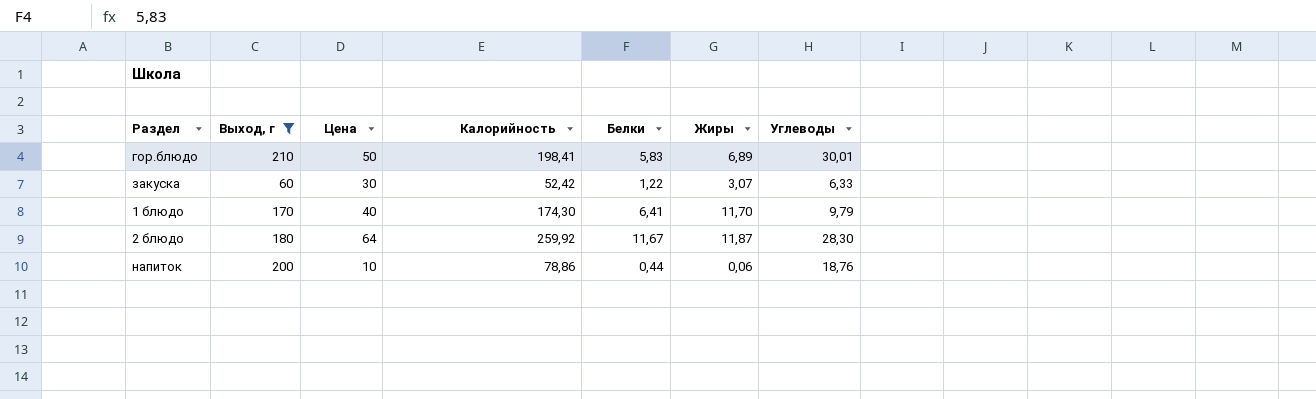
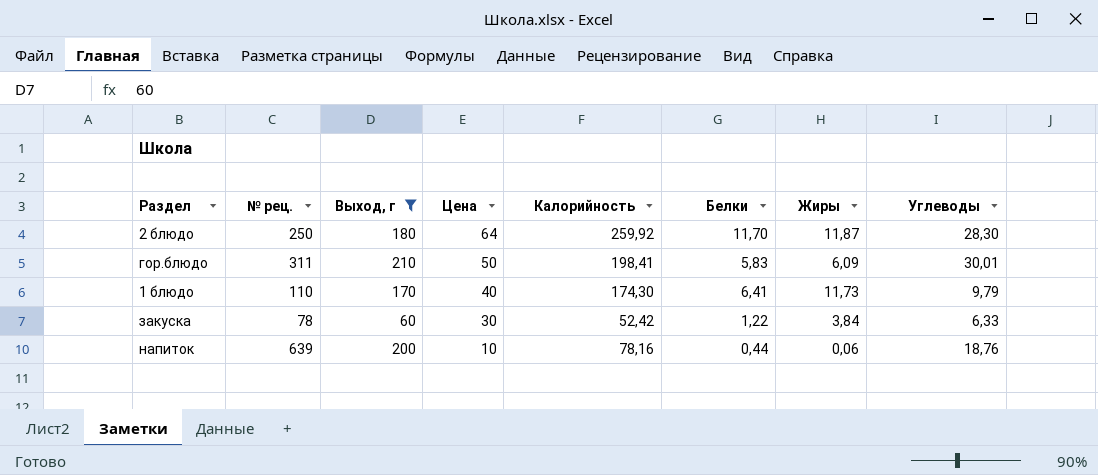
row order: none -> Цена descending
column № рец. | position: none -> 2
2 блюдо | Белки: 11,67 -> 11,70
гор.блюдо | Жиры: 6,89 -> 6,09
1 блюдо | Жиры: 11,70 -> 11,73
закуска | Жиры: 3,07 -> 3,84
напиток | Калорийность: 78,86 -> 78,16

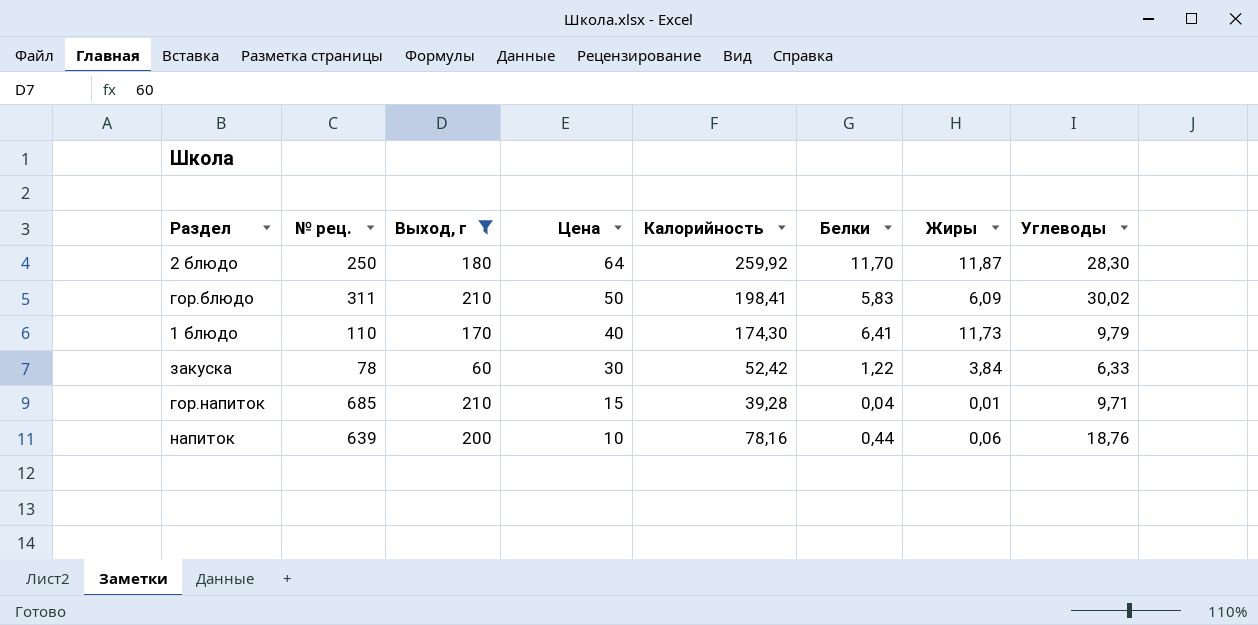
гор.блюдо | Углеводы: 30,01 -> 30,02
row гор.напиток: none -> 685 | 210 | 15 | 39,28 | 0,04 | 0,01 | 9,71

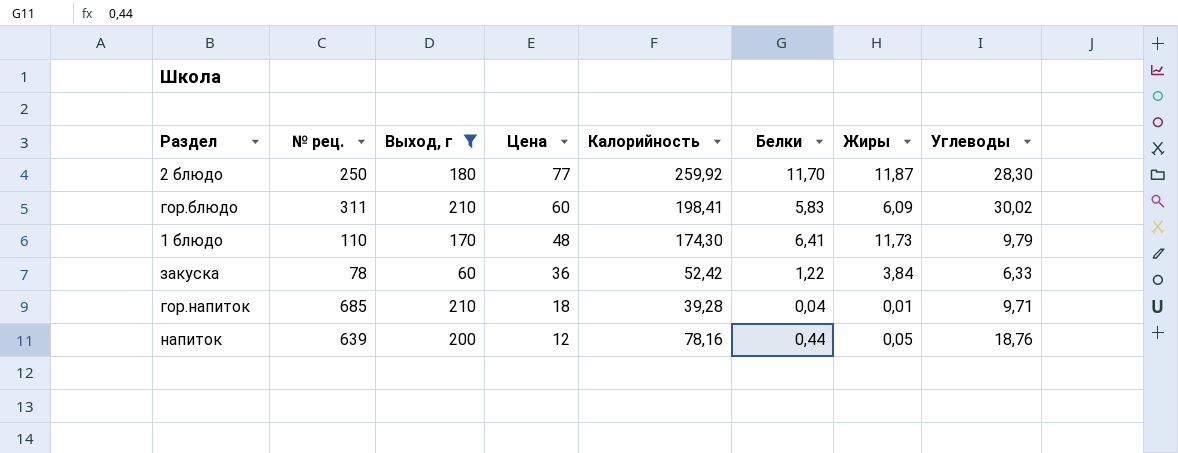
2 блюдо | Цена: 64 -> 77
гор.блюдо | Цена: 50 -> 60
1 блюдо | Цена: 40 -> 48
закуска | Цена: 30 -> 36
гор.напиток | Цена: 15 -> 18
напиток | Цена: 10 -> 12
напиток | Жиры: 0,06 -> 0,05

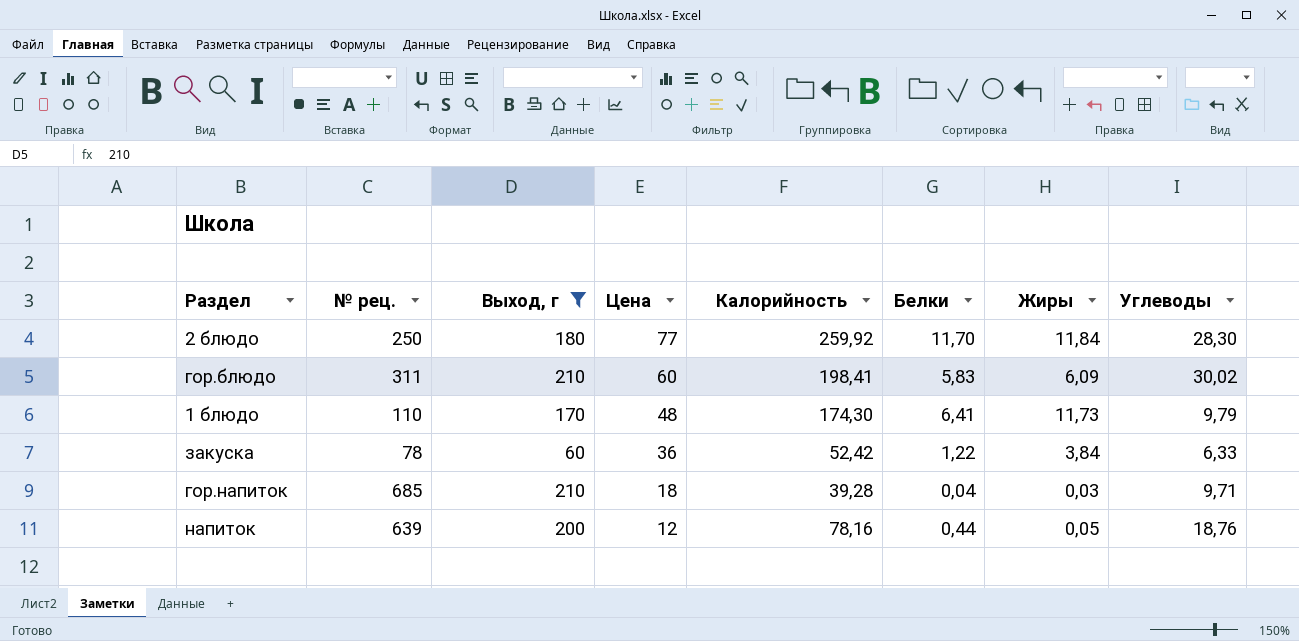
2 блюдо | Жиры: 11,87 -> 11,84
гор.напиток | Жиры: 0,01 -> 0,03

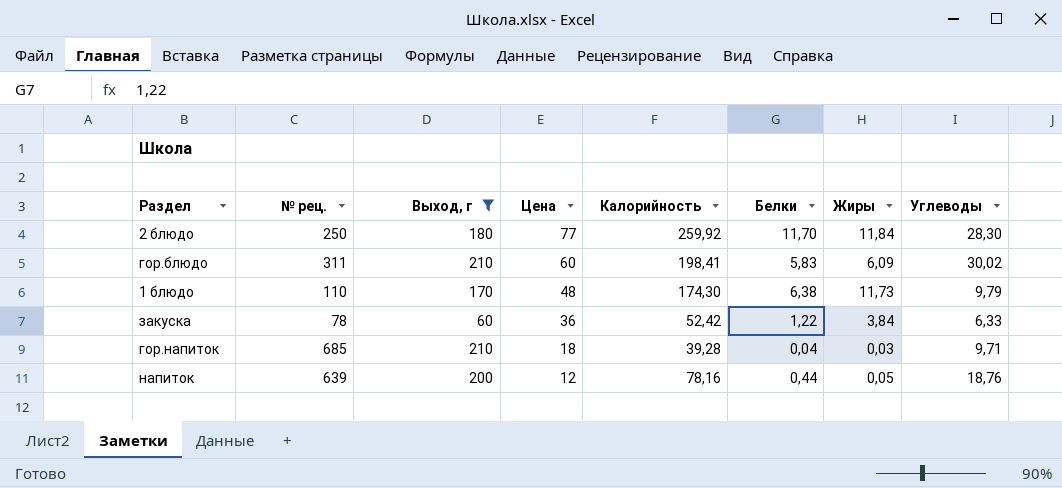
1 блюдо | Белки: 6,41 -> 6,38

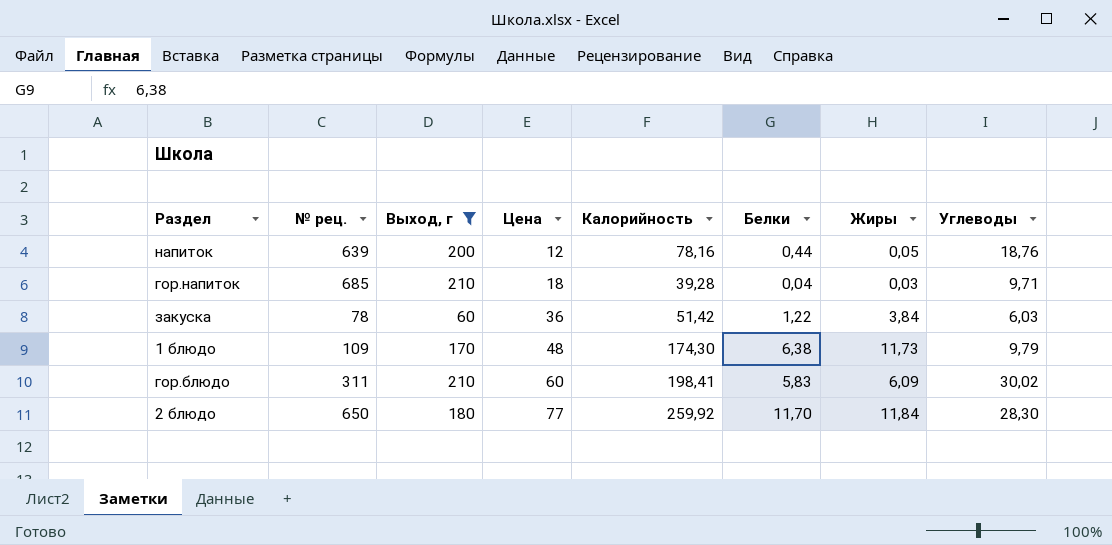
row order: Цена descending -> Цена ascending
закуска | Калорийность: 52,42 -> 51,42
закуска | Углеводы: 6,33 -> 6,03
1 блюдо | № рец.: 110 -> 109
2 блюдо | № рец.: 250 -> 650

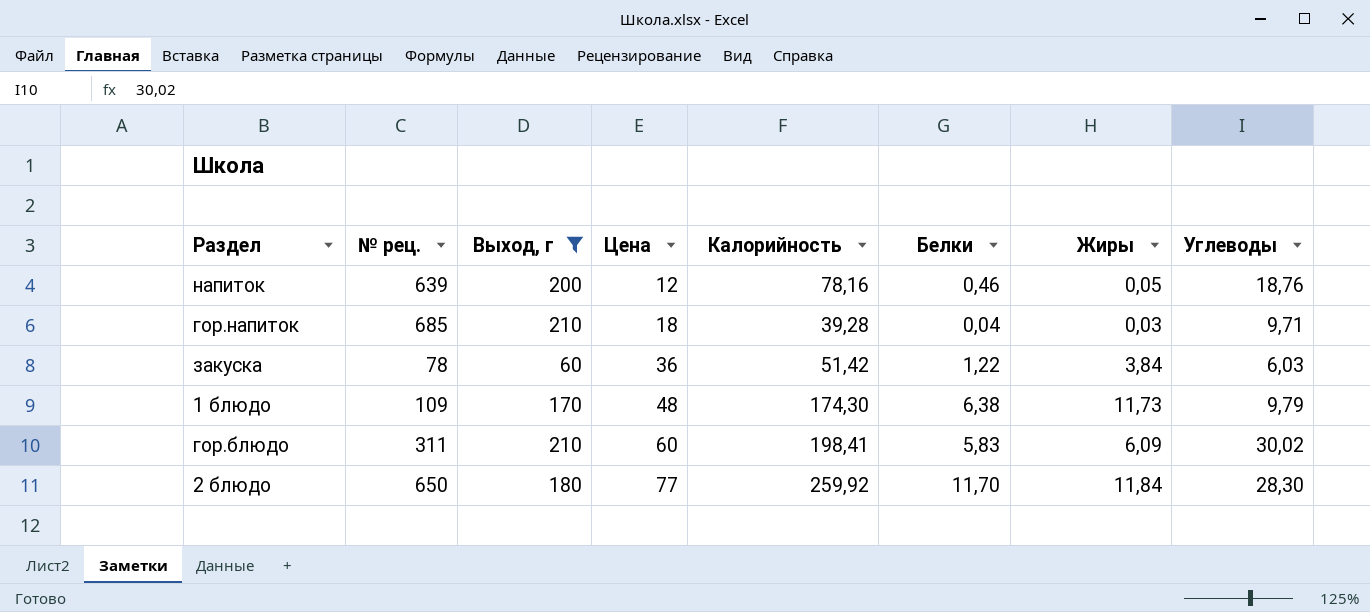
напиток | Белки: 0,44 -> 0,46

